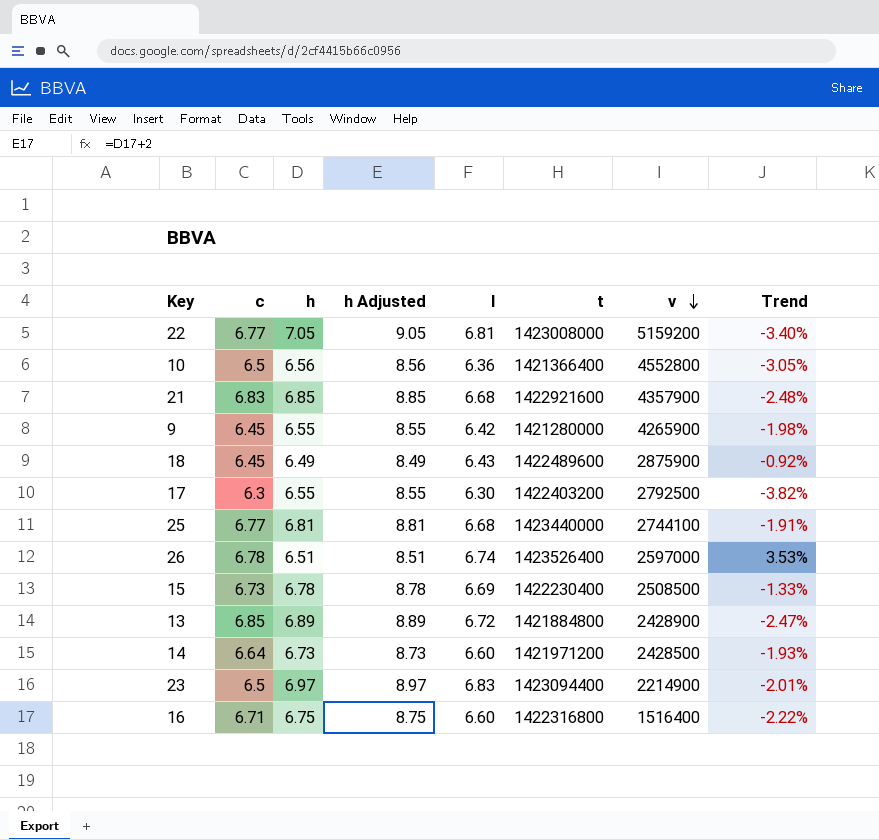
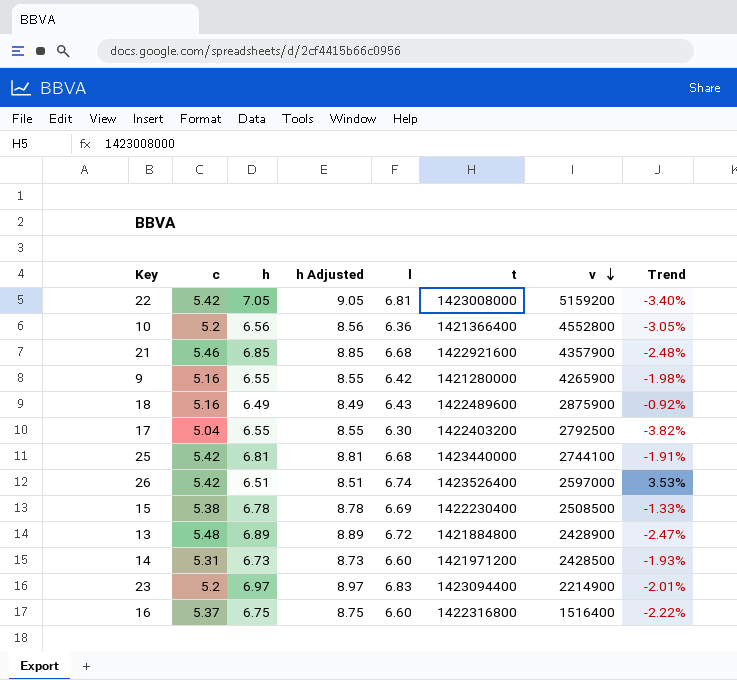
22 | c: 6.77 -> 5.42
10 | c: 6.5 -> 5.2
21 | c: 6.83 -> 5.46
9 | c: 6.45 -> 5.16
18 | c: 6.45 -> 5.16
17 | c: 6.3 -> 5.04
25 | c: 6.77 -> 5.42
26 | c: 6.78 -> 5.42
15 | c: 6.73 -> 5.38
13 | c: 6.85 -> 5.48
14 | c: 6.64 -> 5.31
23 | c: 6.5 -> 5.2
16 | c: 6.71 -> 5.37

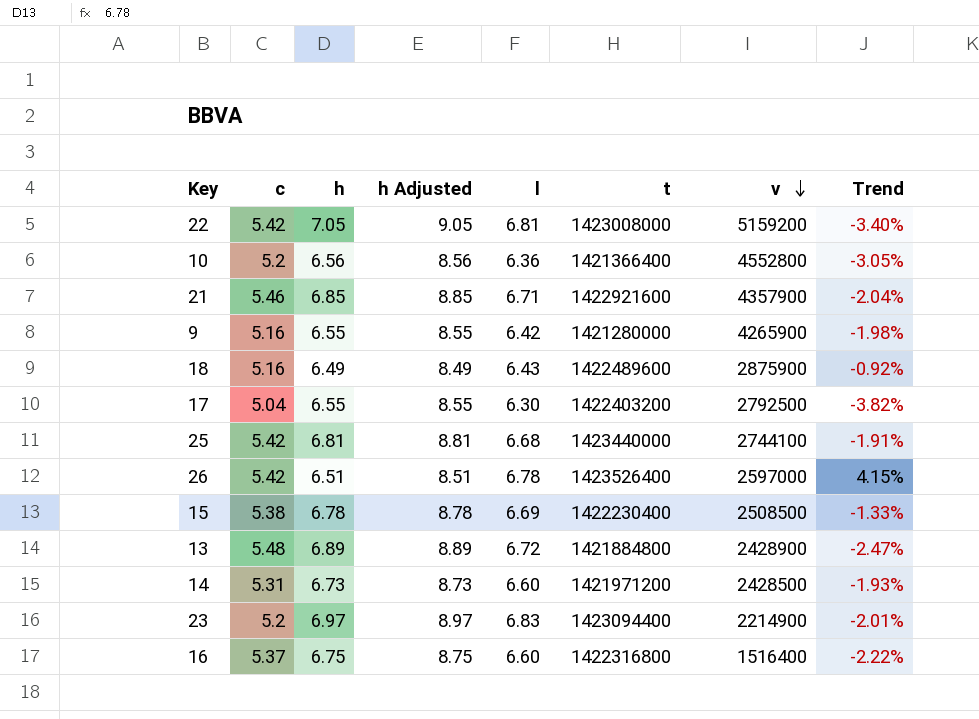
21 | l: 6.68 -> 6.71
21 | Trend: -2.48% -> -2.04%
26 | l: 6.74 -> 6.78
26 | Trend: 3.53% -> 4.15%

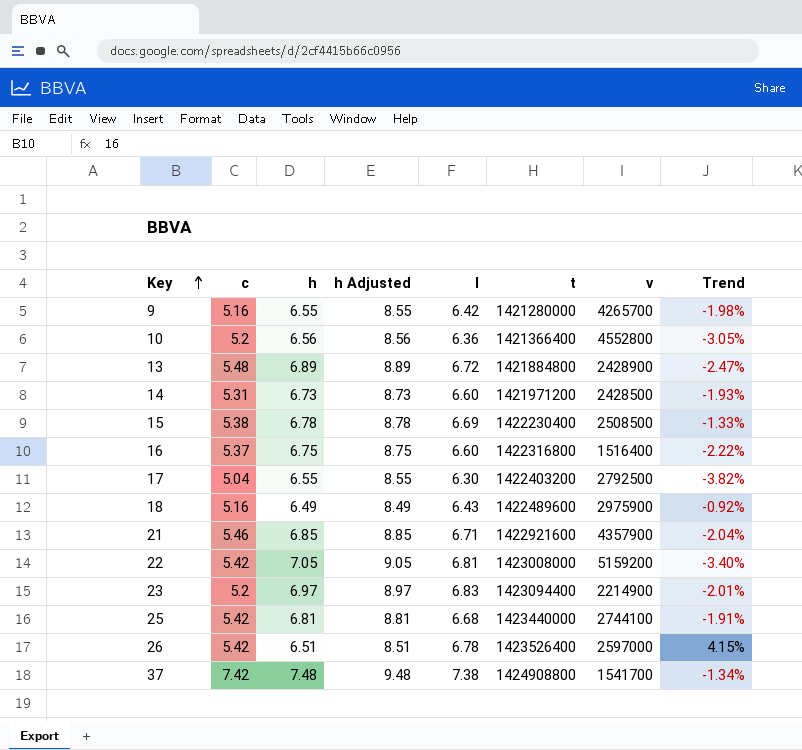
row order: v descending -> Key ascending
9 | v: 4265900 -> 4265700
18 | v: 2875900 -> 2975900
row 37: none -> 7.42 | 7.48 | 9.48 | 7.38 | 1424908800 | 1541700 | -1.34%

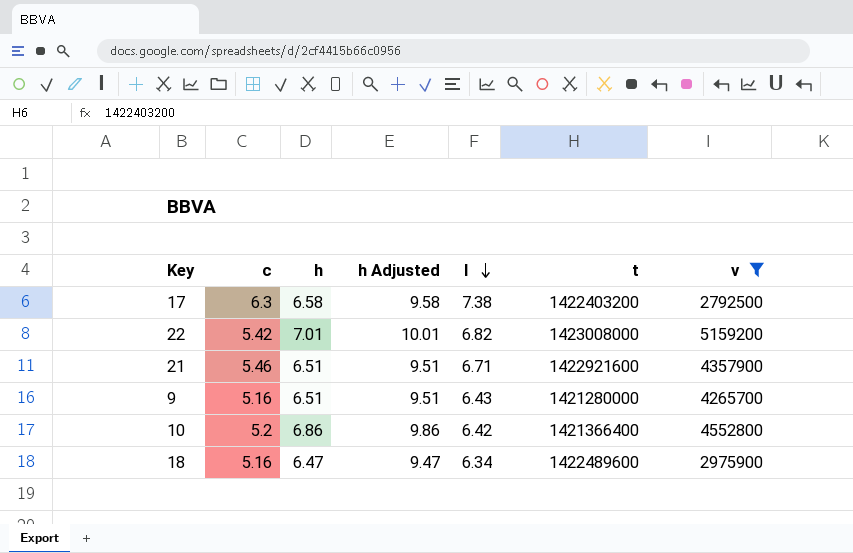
filter: none -> v >= 2792500
row order: Key ascending -> l descending
column Trend | formula: ([l] - [h]) / [h] -> none
column h Adjusted | formula: [h] + 2 -> [h] + 3
17 | c: 5.04 -> 6.3
17 | h: 6.55 -> 6.58
17 | l: 6.30 -> 7.38
22 | h: 7.05 -> 7.01
22 | l: 6.81 -> 6.82
21 | h: 6.85 -> 6.51
9 | h: 6.55 -> 6.51
9 | l: 6.42 -> 6.43
10 | h: 6.56 -> 6.86
10 | l: 6.36 -> 6.42
18 | h: 6.49 -> 6.47
18 | l: 6.43 -> 6.34

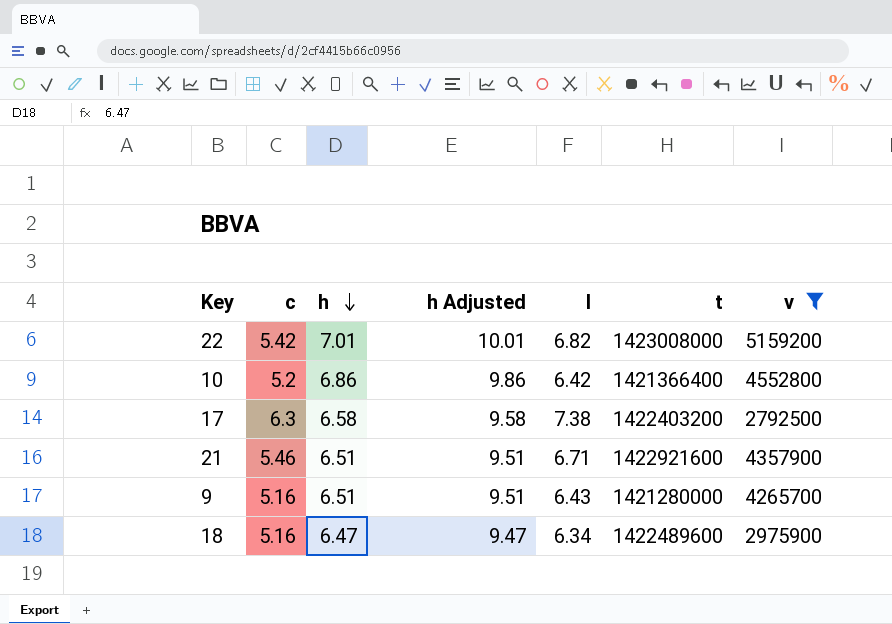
row order: l descending -> h descending

